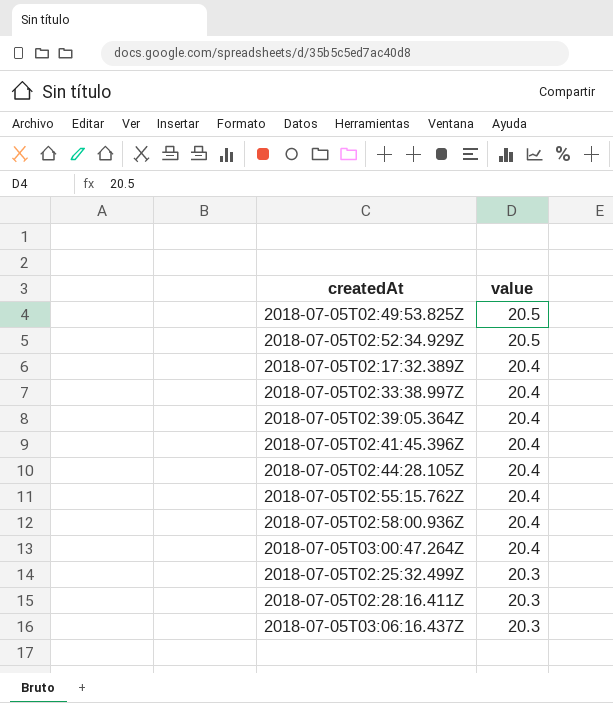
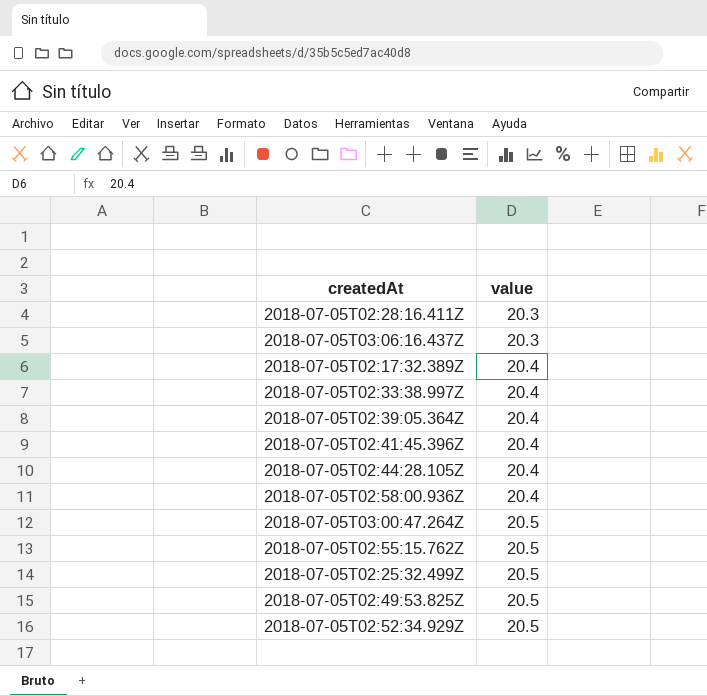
row order: value descending -> value ascending
2018-07-05T03:00:47.264Z | value: 20.4 -> 20.5
2018-07-05T02:55:15.762Z | value: 20.4 -> 20.5
2018-07-05T02:25:32.499Z | value: 20.3 -> 20.5

